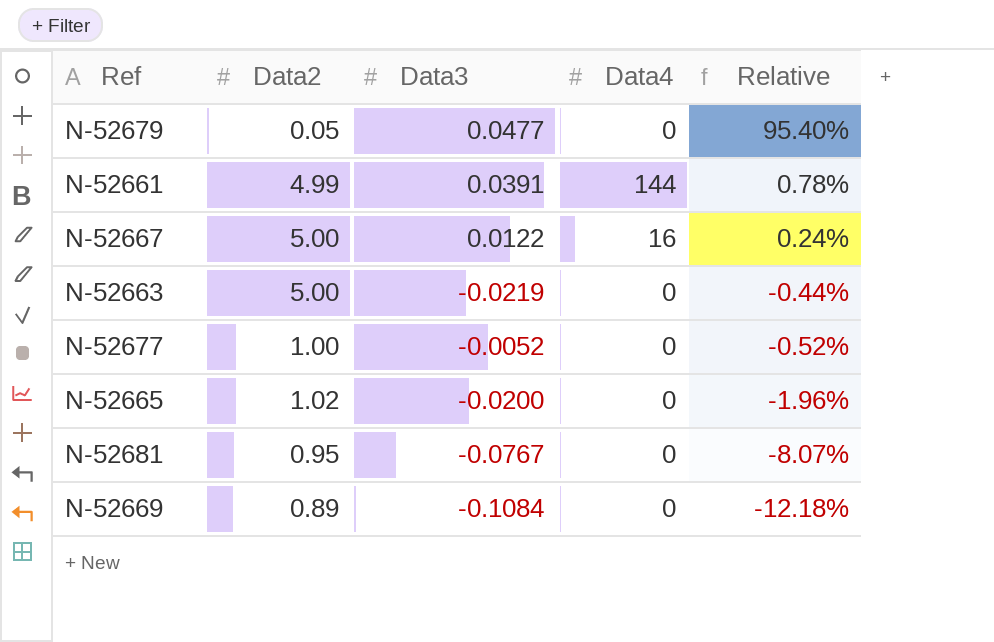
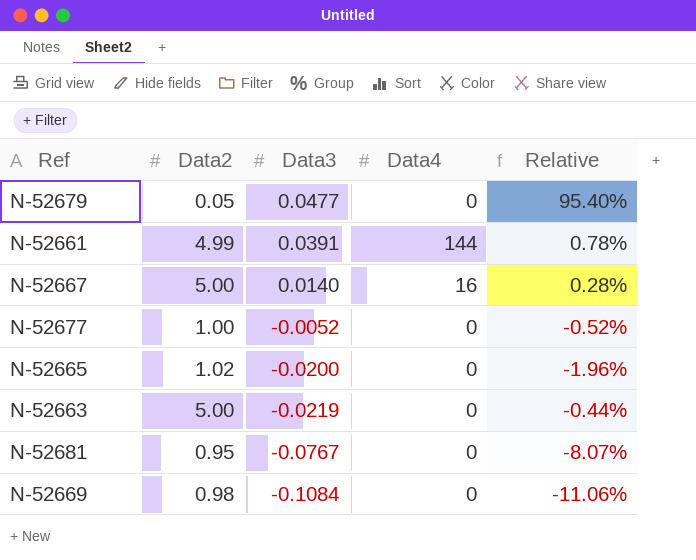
row order: Relative descending -> Data3 descending
N-52667 | Data3: 0.0122 -> 0.0140
N-52667 | Relative: 0.24% -> 0.28%
N-52669 | Data2: 0.89 -> 0.98
N-52669 | Relative: -12.18% -> -11.06%

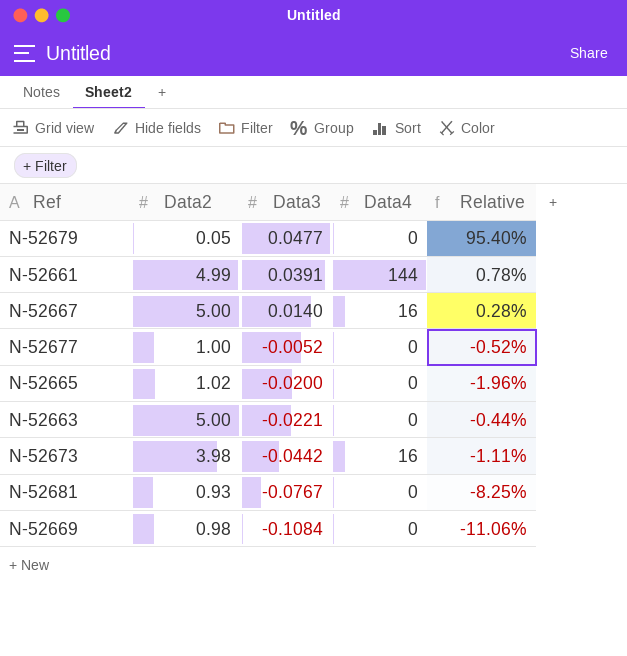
N-52663 | Data3: -0.0219 -> -0.0221
row N-52673: none -> 3.98 | -0.0442 | 16 | -1.11%
N-52681 | Data2: 0.95 -> 0.93
N-52681 | Relative: -8.07% -> -8.25%

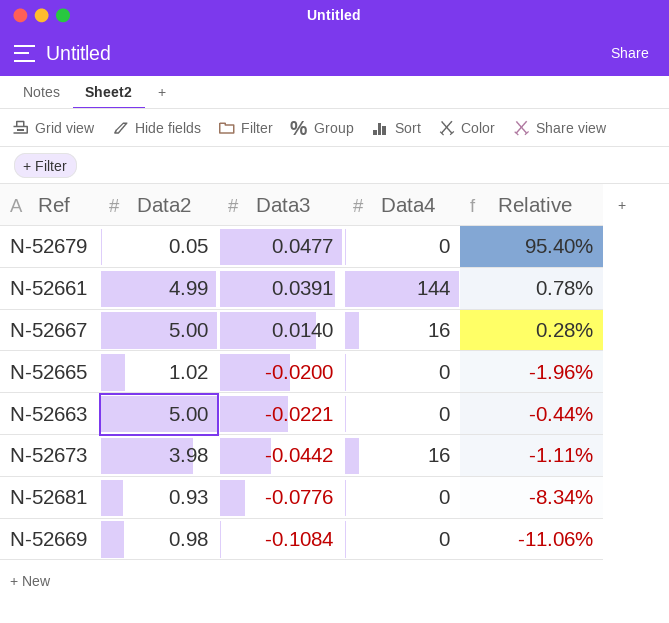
row N-52677: 1.00 | -0.0052 | 0 | -0.52% -> none
N-52681 | Data3: -0.0767 -> -0.0776
N-52681 | Relative: -8.25% -> -8.34%

